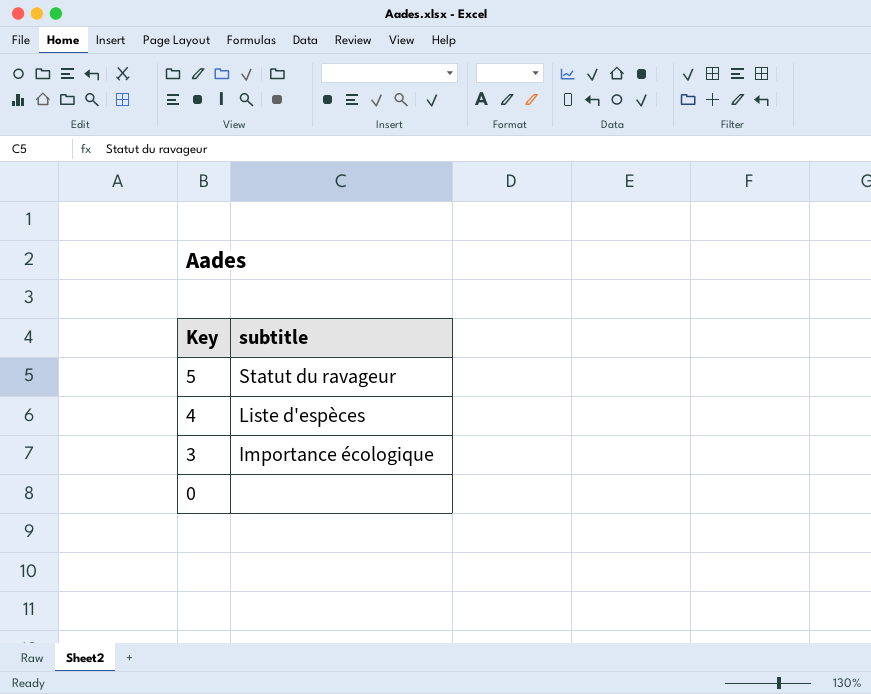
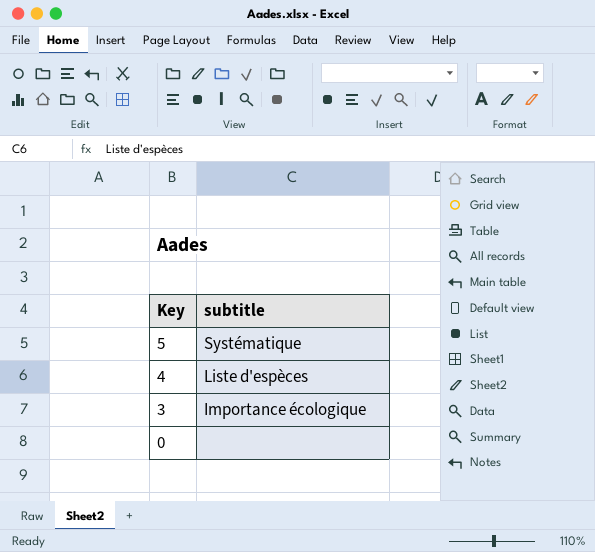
5 | subtitle: Statut du ravageur -> Systématique

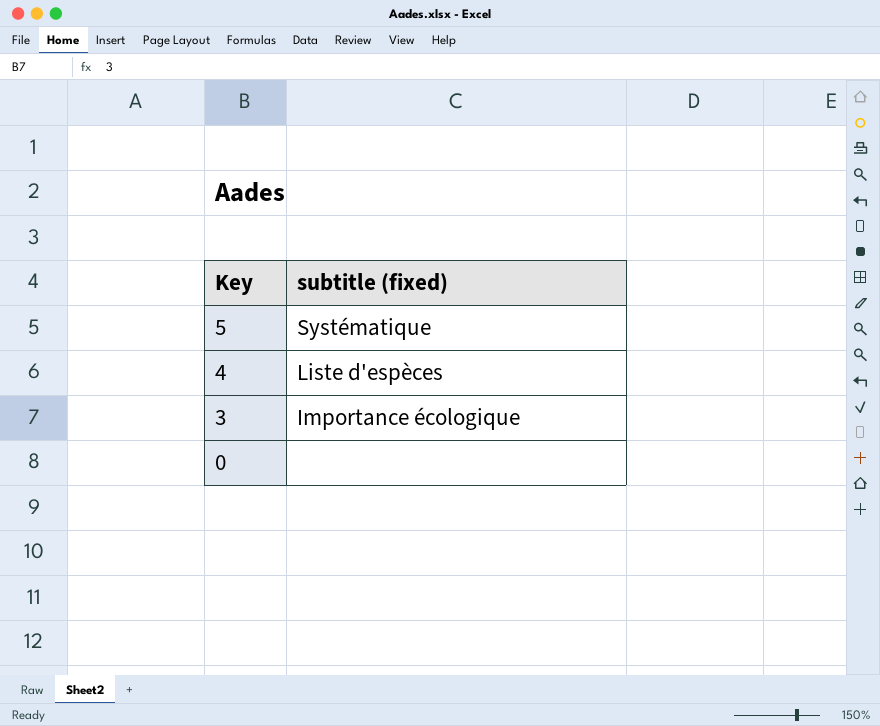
column name: subtitle -> subtitle (fixed)

